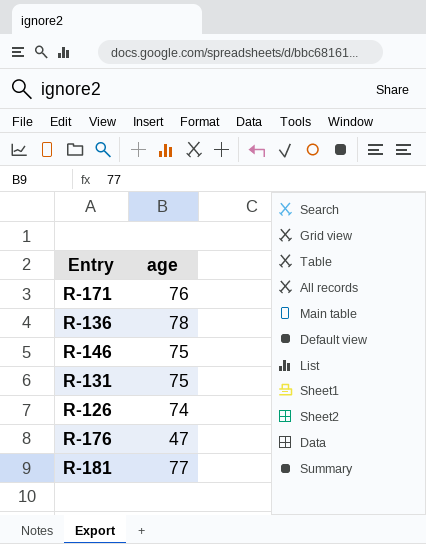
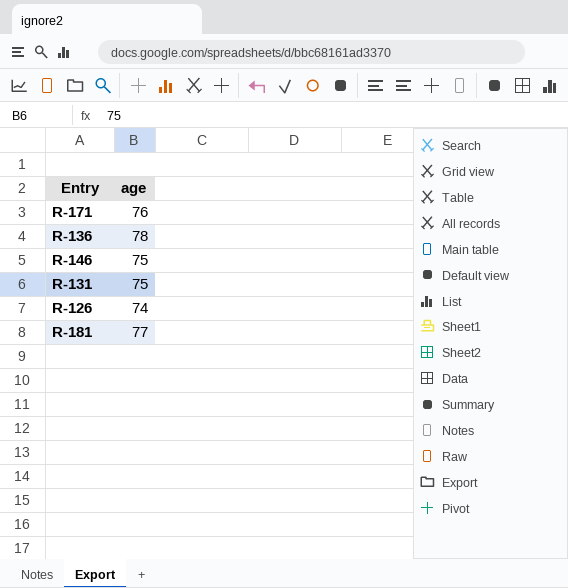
row R-176: 47 -> none

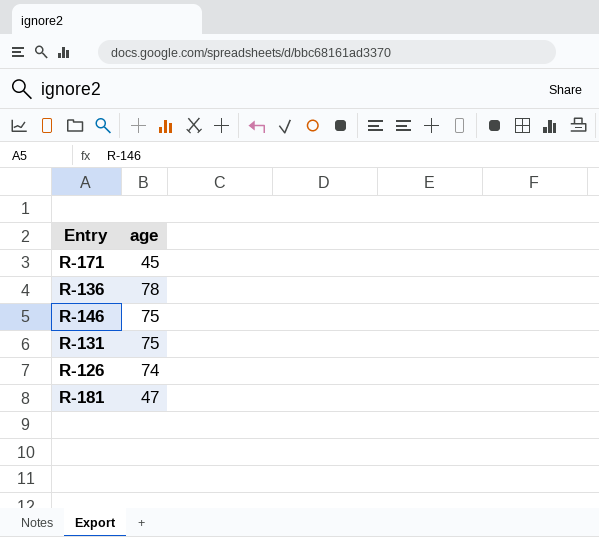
R-171 | age: 76 -> 45
R-181 | age: 77 -> 47

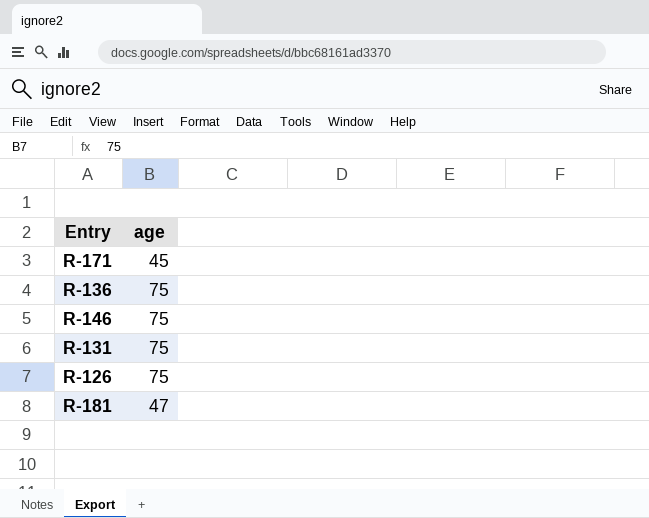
R-136 | age: 78 -> 75
R-126 | age: 74 -> 75

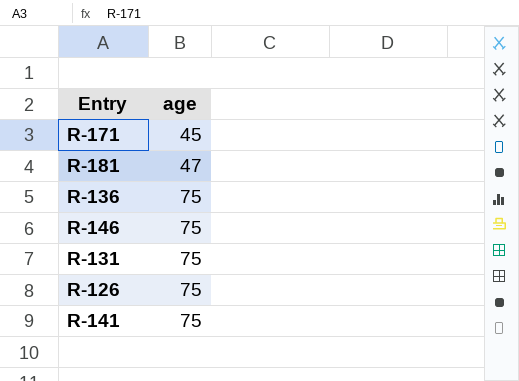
row order: none -> age ascending
row R-141: none -> 75

